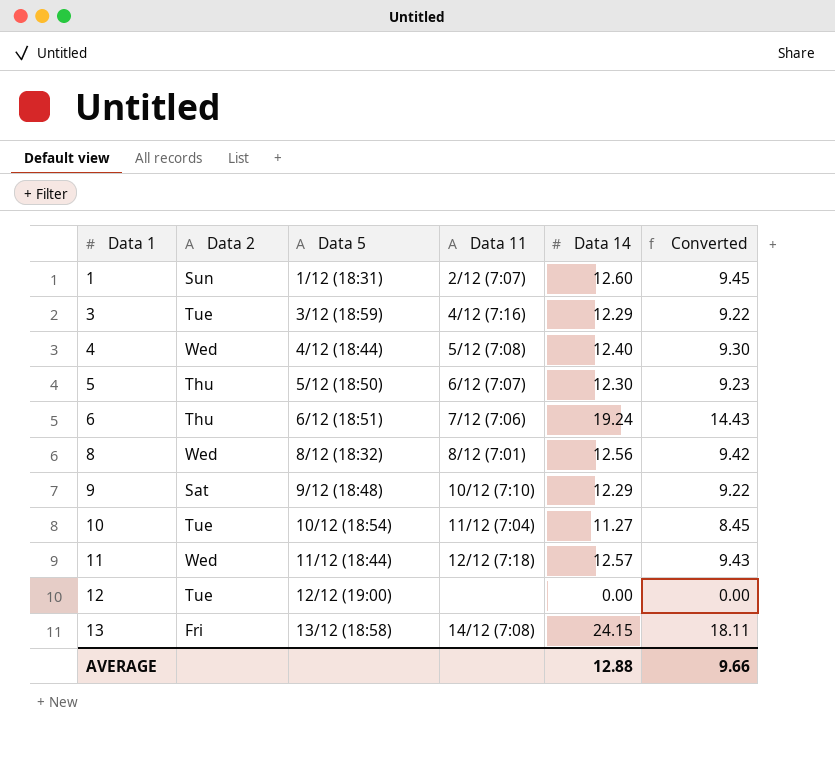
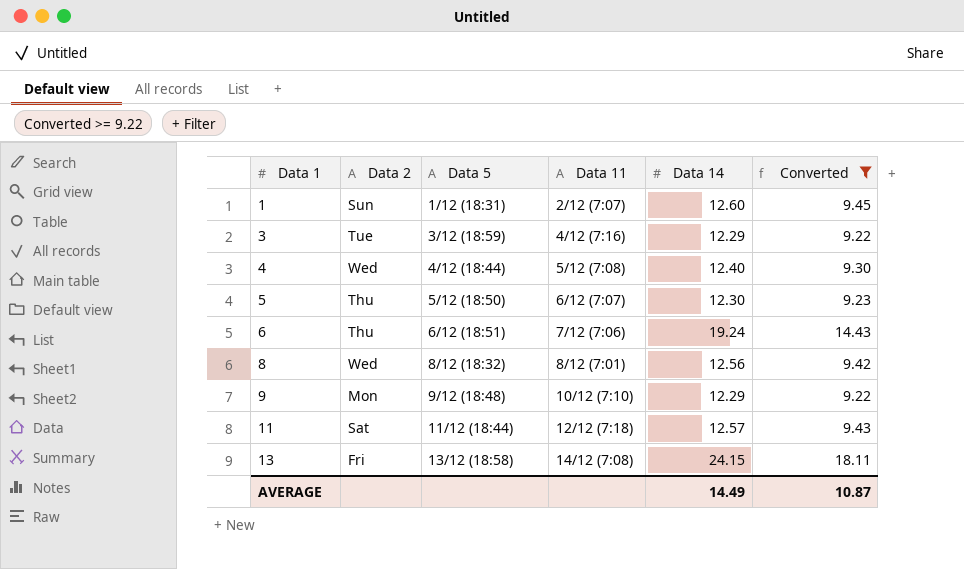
filter: none -> Converted >= 9.22
9 | Data 2: Sat -> Mon
11 | Data 2: Wed -> Sat
AVERAGE | Data 14: 12.88 -> 14.49
AVERAGE | Converted: 9.66 -> 10.87

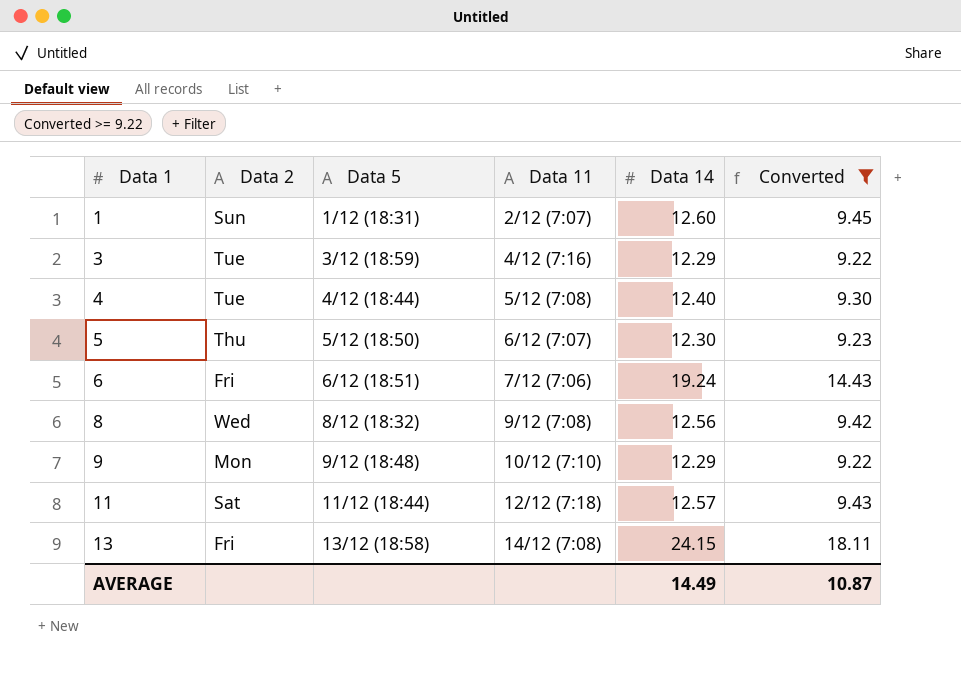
4 | Data 2: Wed -> Tue
6 | Data 2: Thu -> Fri
8 | Data 11: 8/12 (7:01) -> 9/12 (7:08)

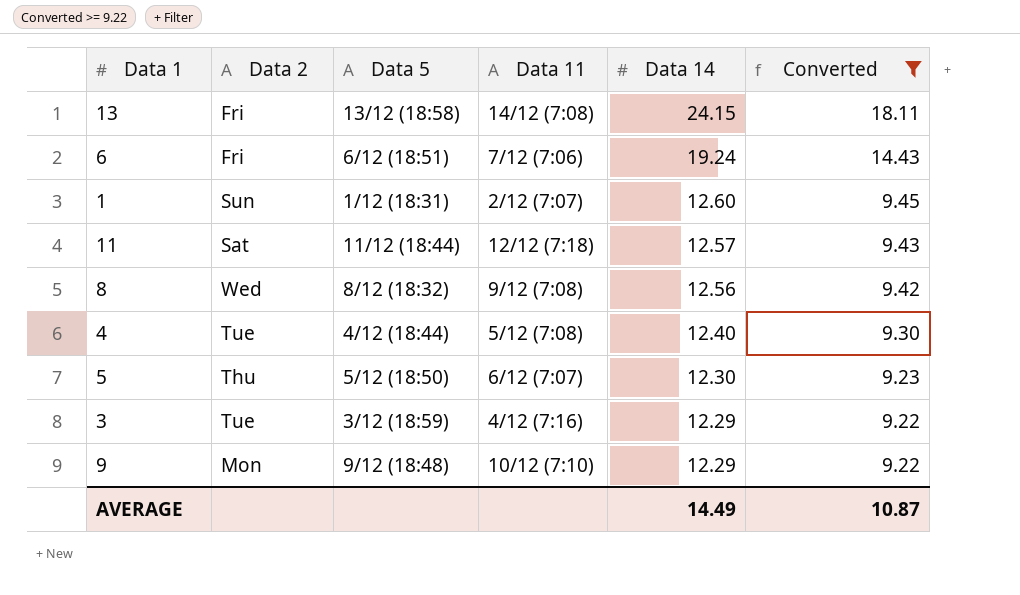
row order: Data 1 ascending -> Data 14 descending

